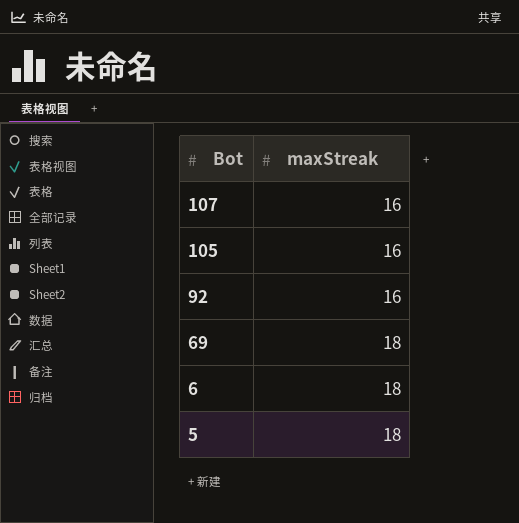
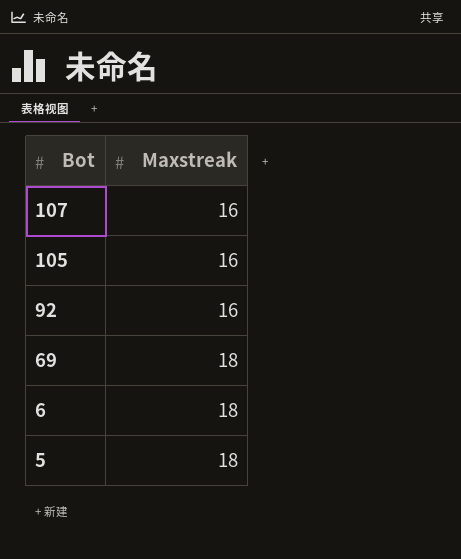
column name: maxStreak -> Maxstreak

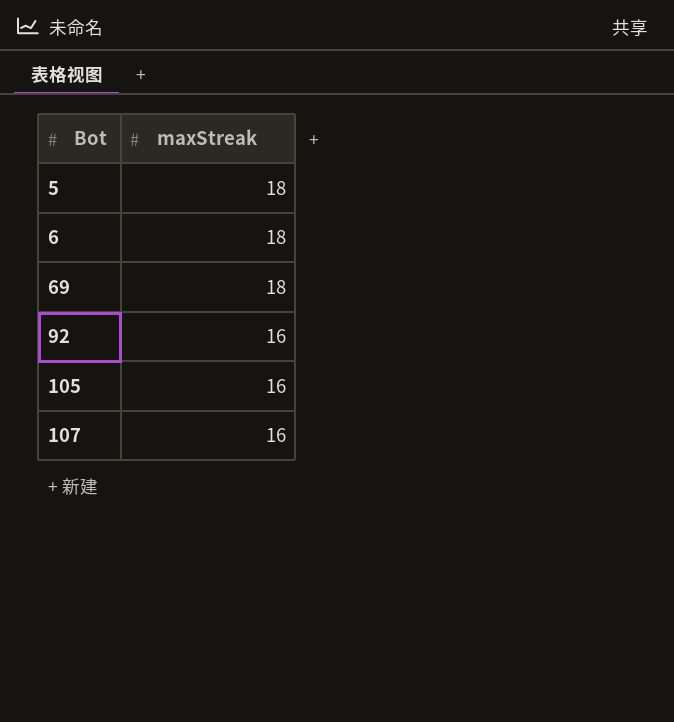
row order: Bot descending -> Bot ascending
column name: Maxstreak -> maxStreak

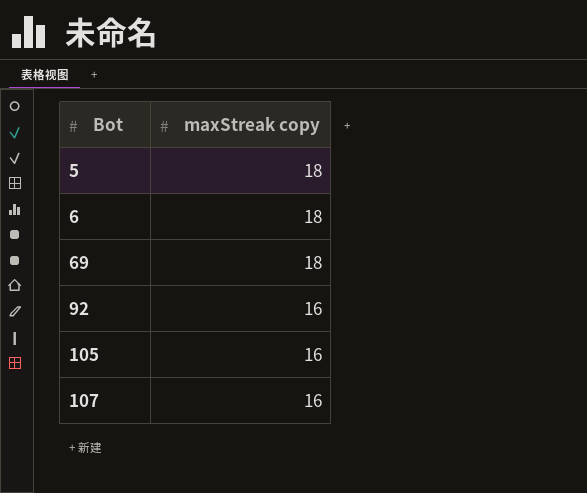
column name: maxStreak -> maxStreak copy

